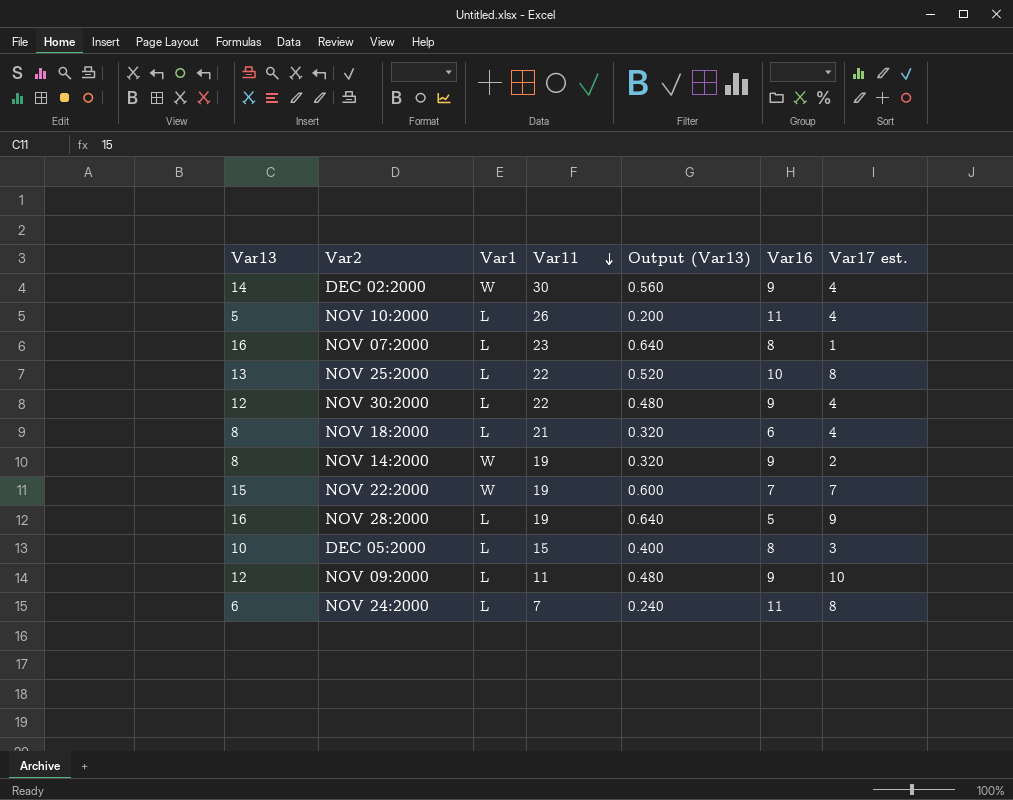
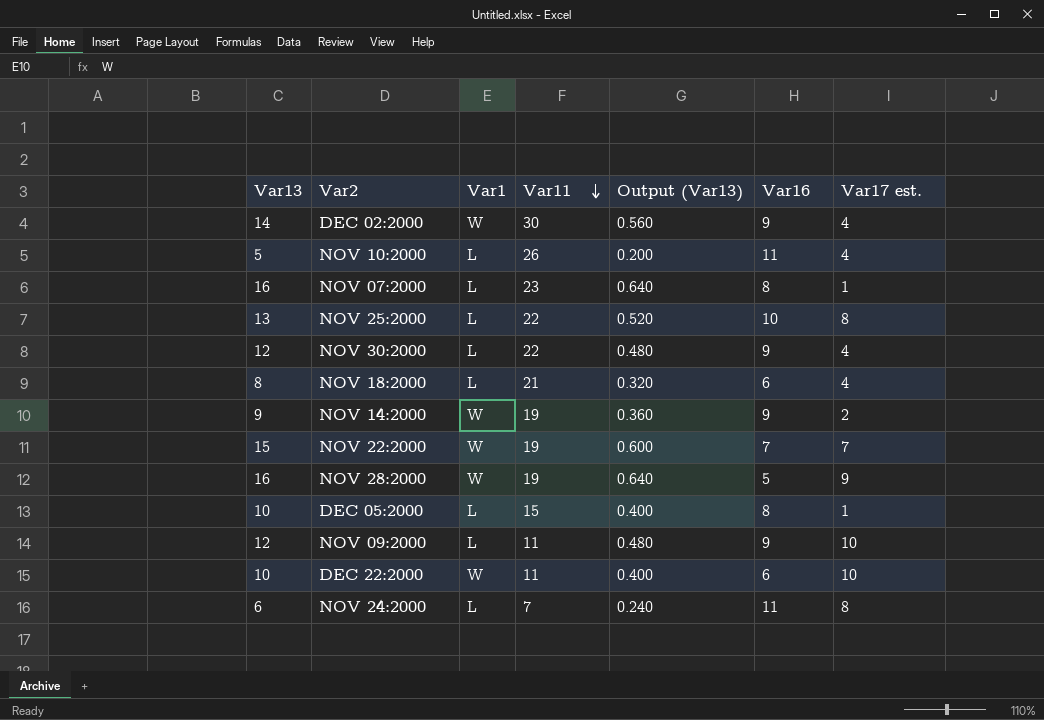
NOV 14:2000 | Var13: 8 -> 9
NOV 14:2000 | Output (Var13): 0.320 -> 0.360
NOV 28:2000 | Var1: L -> W
DEC 05:2000 | Var17 est.: 3 -> 1
row DEC 22:2000: none -> 10 | W | 11 | 0.400 | 6 | 10

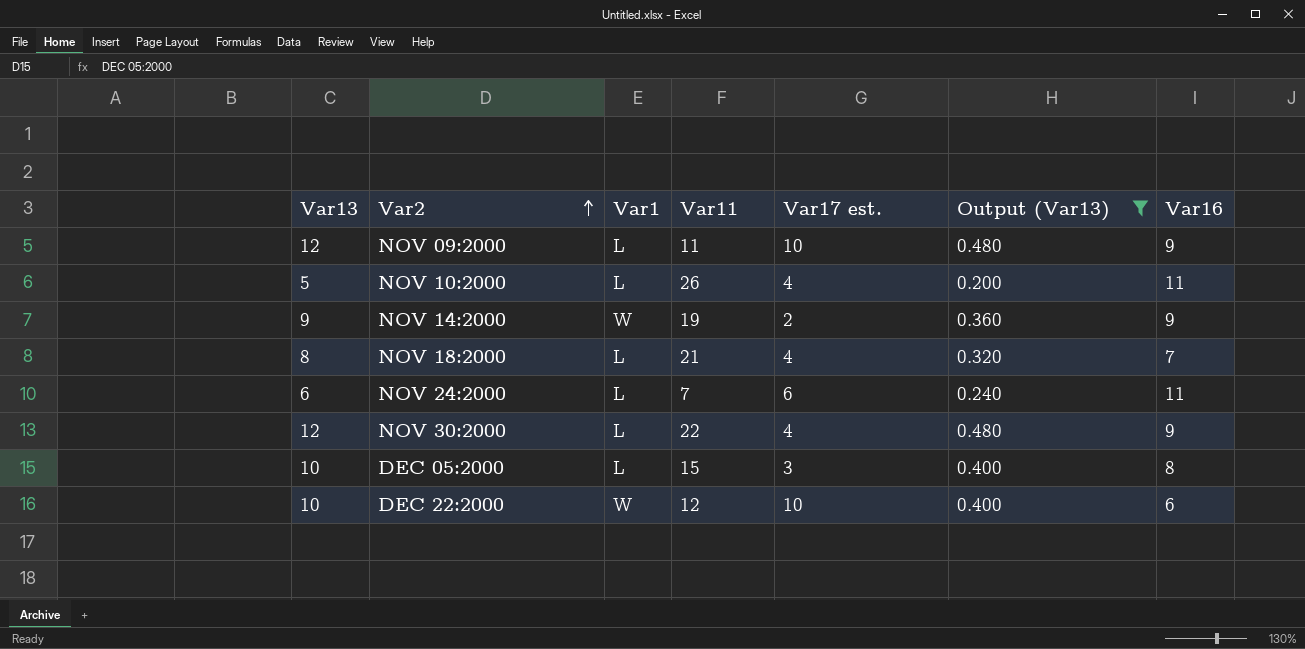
filter: none -> Output (Var13) <= 0.480
row order: Var11 descending -> Var2 ascending
column Var17 est. | position: 7 -> 5
NOV 18:2000 | Var16: 6 -> 7
NOV 24:2000 | Var17 est.: 8 -> 6
DEC 05:2000 | Var17 est.: 1 -> 3
DEC 22:2000 | Var11: 11 -> 12

